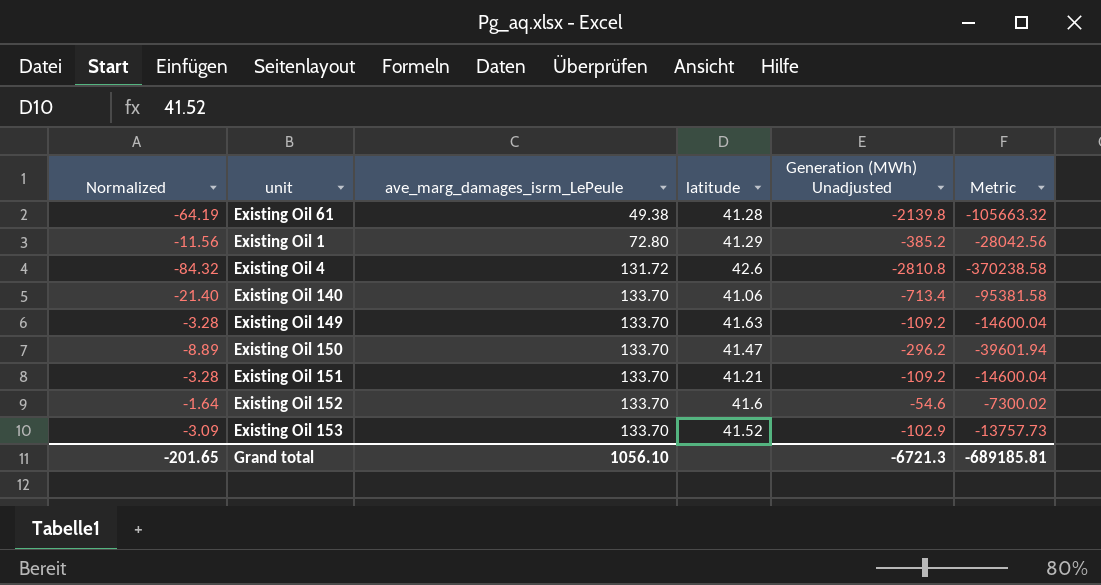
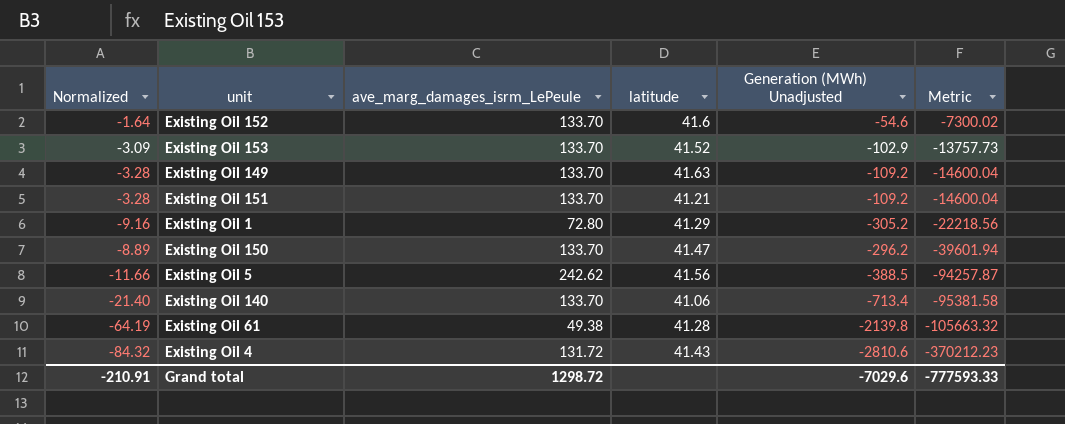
row order: ave_marg_damages_isrm_LePeule ascending -> Metric descending
Existing Oil 1 | Normalized: -11.56 -> -9.16
Existing Oil 1 | Generation (MWh) Unadjusted: -385.2 -> -305.2
Existing Oil 1 | Metric: -28042.56 -> -22218.56
row Existing Oil 5: none -> -11.66 | 242.62 | 41.56 | -388.5 | -94257.87
Existing Oil 4 | latitude: 42.6 -> 41.43
Existing Oil 4 | Generation (MWh) Unadjusted: -2810.8 -> -2810.6
Existing Oil 4 | Metric: -370238.58 -> -370212.23
Grand total | Normalized: -201.65 -> -210.91
Grand total | ave_marg_damages_isrm_LePeule: 1056.10 -> 1298.72
Grand total | Generation (MWh) Unadjusted: -6721.3 -> -7029.6
Grand total | Metric: -689185.81 -> -777593.33

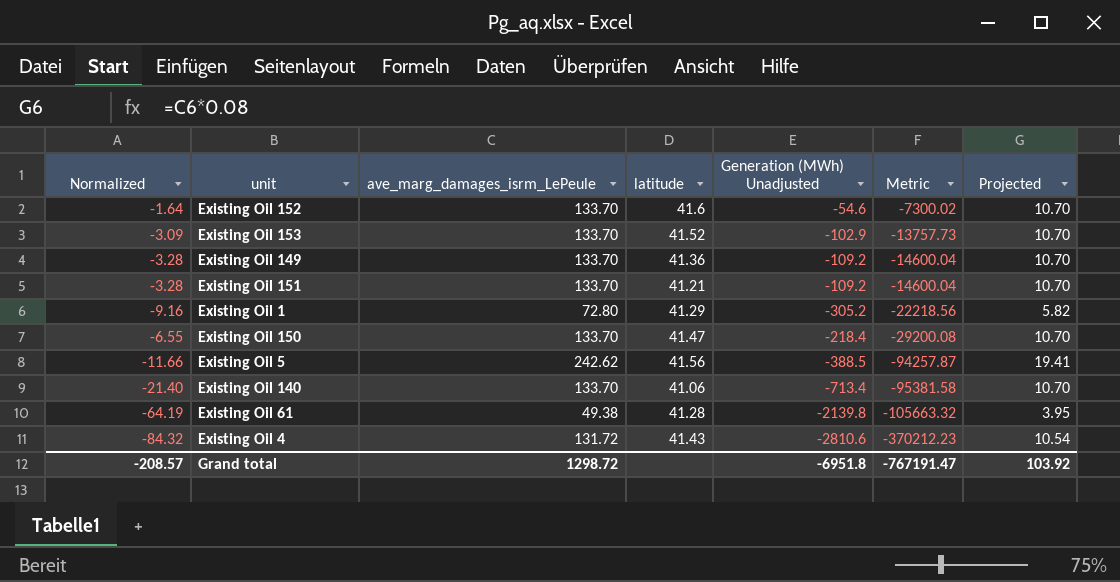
column Projected | formula: none -> [ave_marg_damages_isrm_LePeule] * 0.08
Existing Oil 149 | latitude: 41.63 -> 41.36
Existing Oil 150 | Normalized: -8.89 -> -6.55
Existing Oil 150 | Generation (MWh) Unadjusted: -296.2 -> -218.4
Existing Oil 150 | Metric: -39601.94 -> -29200.08
Grand total | Normalized: -210.91 -> -208.57
Grand total | Generation (MWh) Unadjusted: -7029.6 -> -6951.8
Grand total | Metric: -777593.33 -> -767191.47

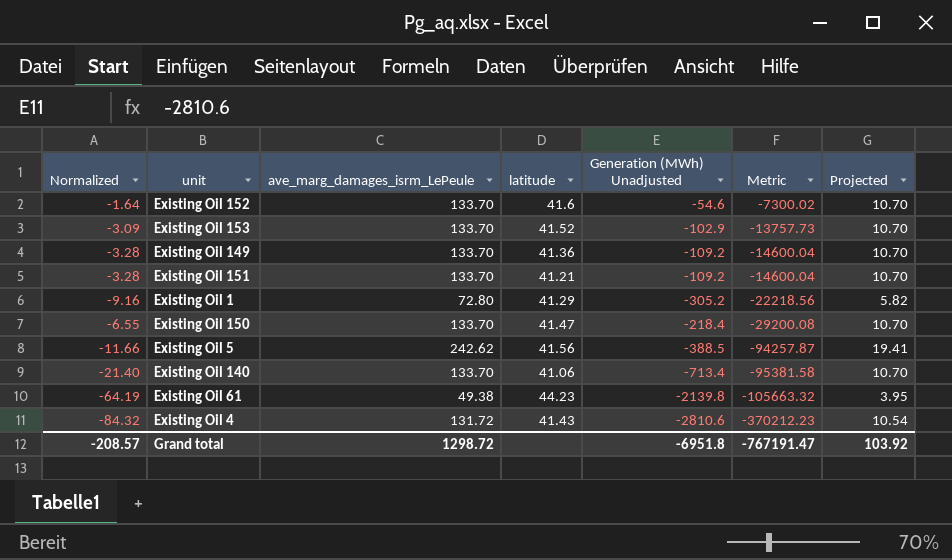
Existing Oil 61 | latitude: 41.28 -> 44.23

